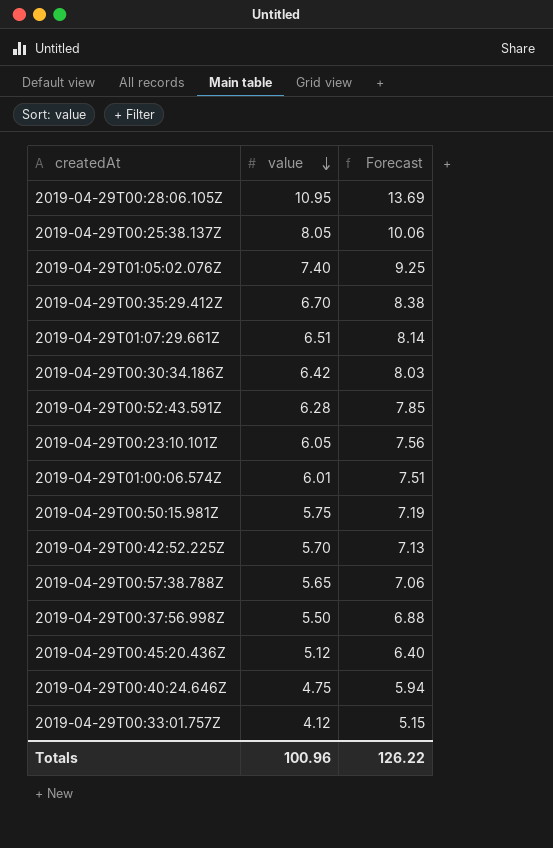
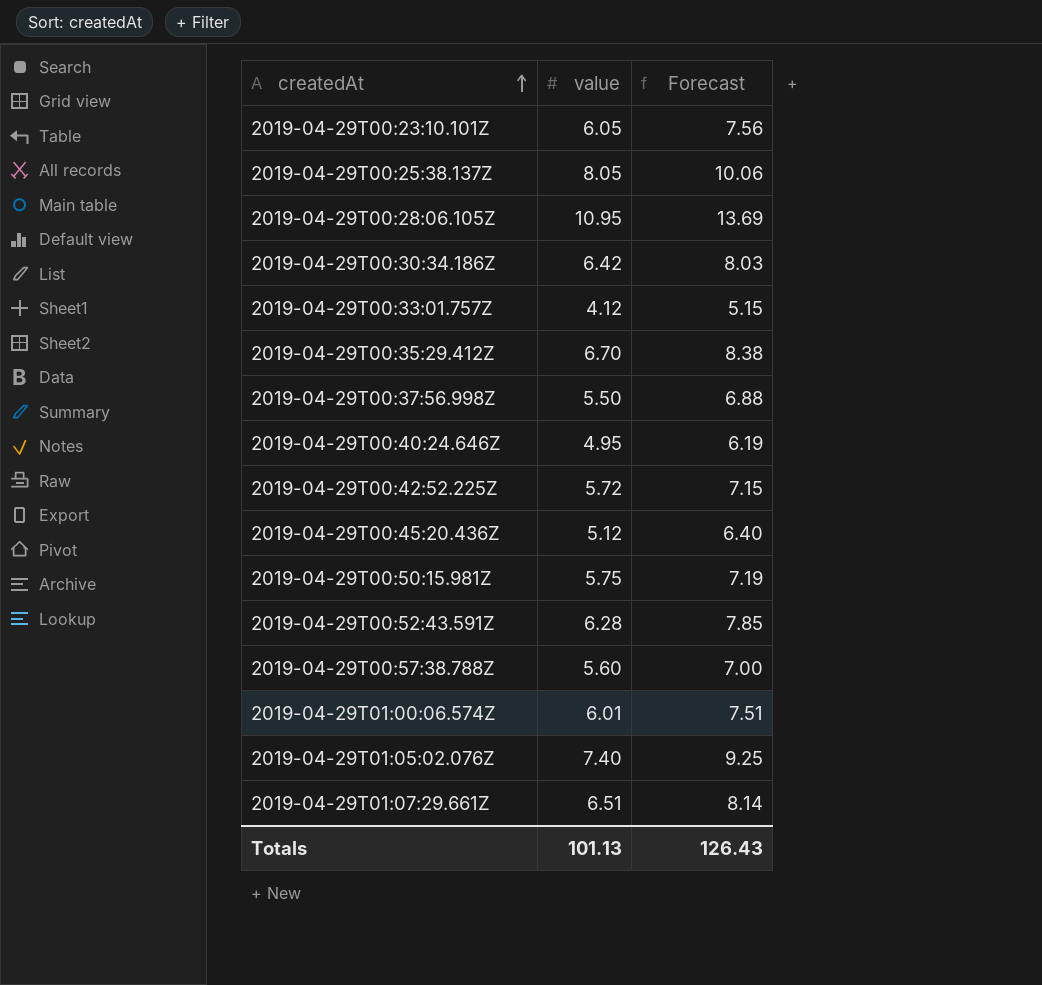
row order: value descending -> createdAt ascending
2019-04-29T00:40:24.646Z | value: 4.75 -> 4.95
2019-04-29T00:40:24.646Z | Forecast: 5.94 -> 6.19
2019-04-29T00:42:52.225Z | value: 5.70 -> 5.72
2019-04-29T00:42:52.225Z | Forecast: 7.13 -> 7.15
2019-04-29T00:57:38.788Z | value: 5.65 -> 5.60
2019-04-29T00:57:38.788Z | Forecast: 7.06 -> 7.00
Totals | value: 100.96 -> 101.13
Totals | Forecast: 126.22 -> 126.43

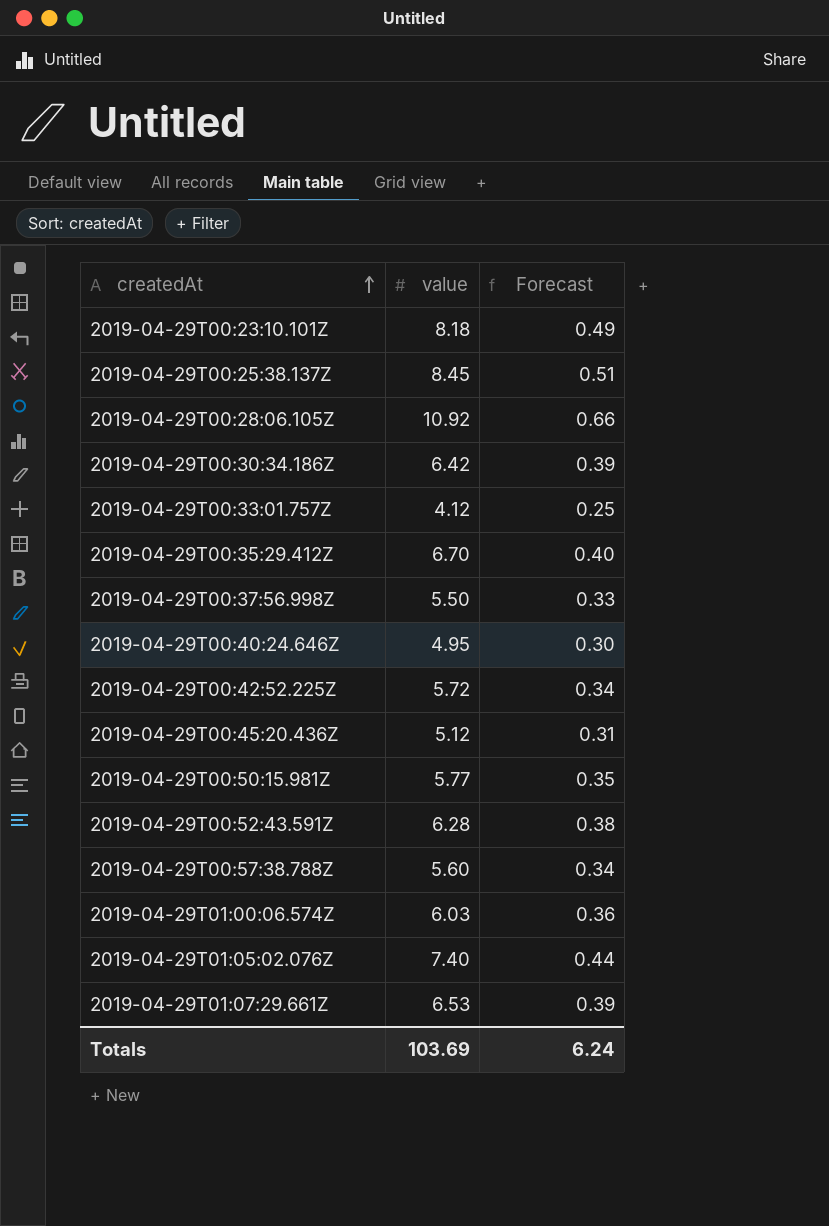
column Forecast | formula: [value] * 1.25 -> [value] * 0.06
2019-04-29T00:23:10.101Z | value: 6.05 -> 8.18
2019-04-29T00:25:38.137Z | value: 8.05 -> 8.45
2019-04-29T00:28:06.105Z | value: 10.95 -> 10.92
2019-04-29T00:50:15.981Z | value: 5.75 -> 5.77
2019-04-29T01:00:06.574Z | value: 6.01 -> 6.03
2019-04-29T01:07:29.661Z | value: 6.51 -> 6.53
Totals | value: 101.13 -> 103.69
Totals | Forecast: 126.43 -> 6.24

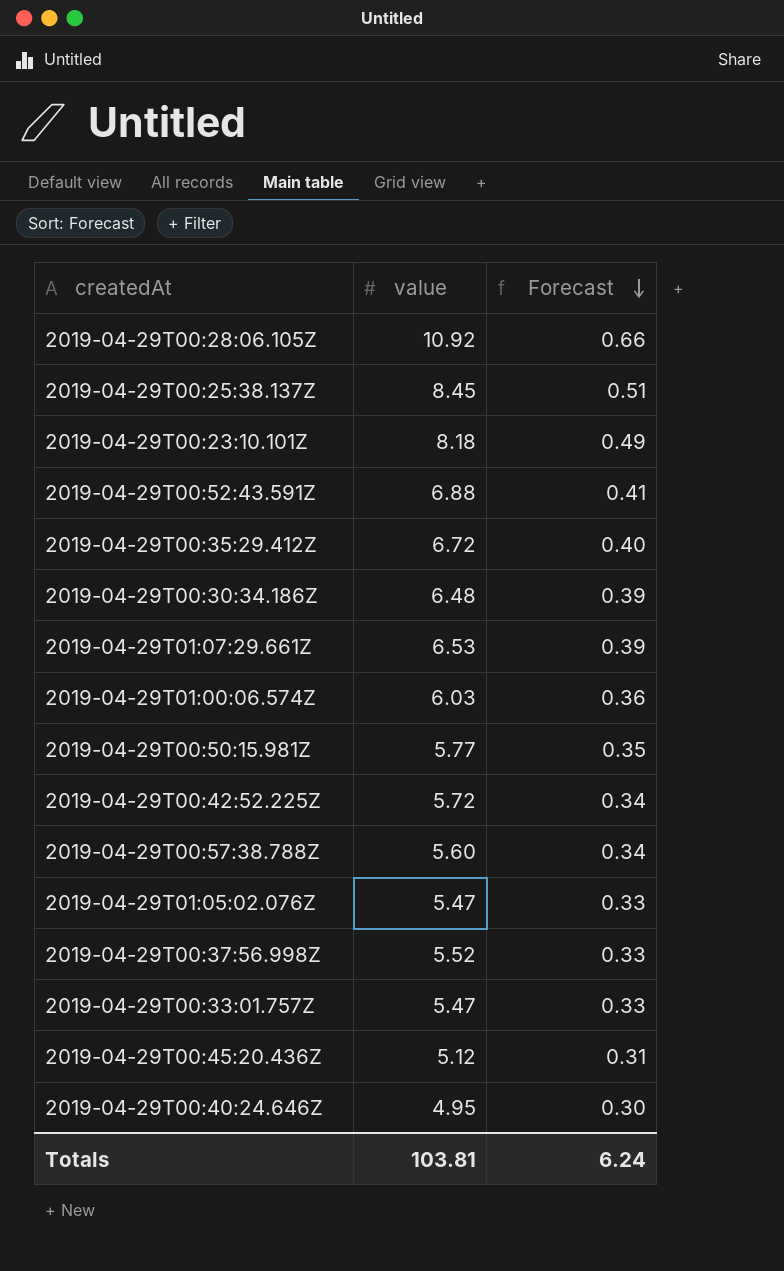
row order: createdAt ascending -> Forecast descending
2019-04-29T00:52:43.591Z | value: 6.28 -> 6.88
2019-04-29T00:52:43.591Z | Forecast: 0.38 -> 0.41
2019-04-29T00:35:29.412Z | value: 6.70 -> 6.72
2019-04-29T00:30:34.186Z | value: 6.42 -> 6.48
2019-04-29T01:05:02.076Z | value: 7.40 -> 5.47
2019-04-29T01:05:02.076Z | Forecast: 0.44 -> 0.33
2019-04-29T00:37:56.998Z | value: 5.50 -> 5.52
2019-04-29T00:33:01.757Z | value: 4.12 -> 5.47
2019-04-29T00:33:01.757Z | Forecast: 0.25 -> 0.33
Totals | value: 103.69 -> 103.81

